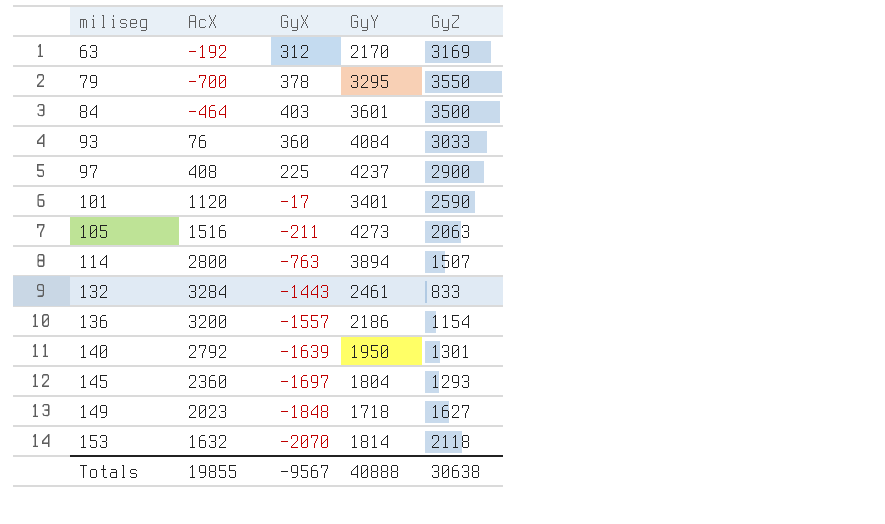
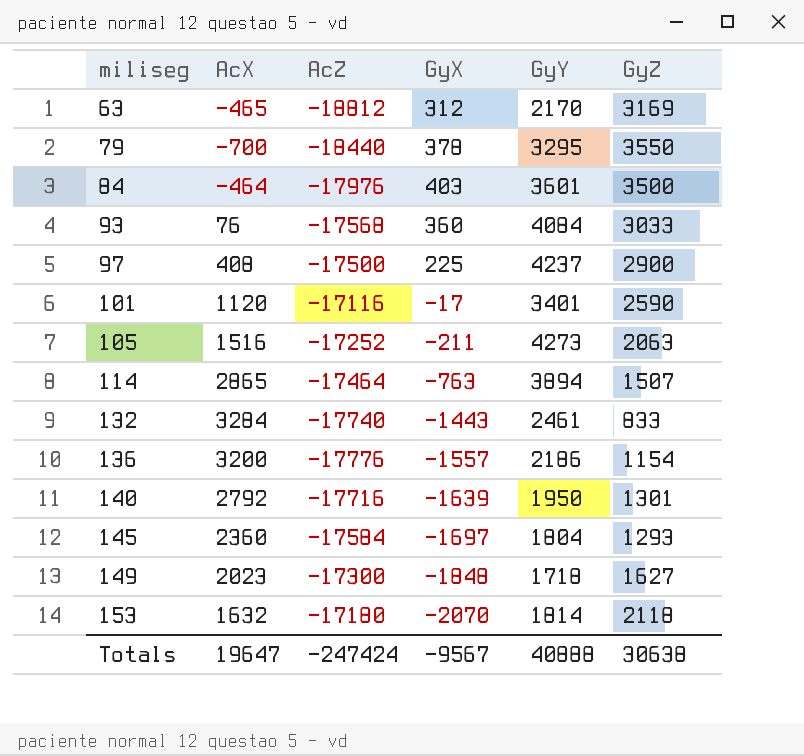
column AcZ | position: none -> 3
63 | AcX: -192 -> -465
114 | AcX: 2800 -> 2865
Totals | AcX: 19855 -> 19647

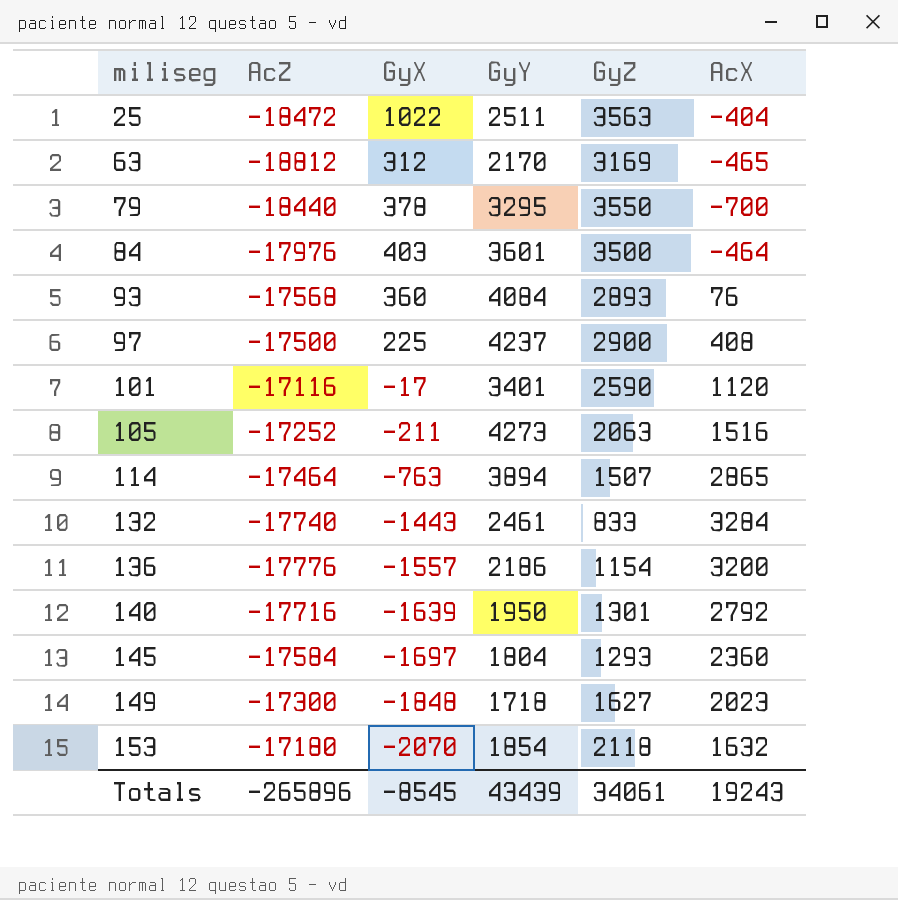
column AcX | position: 2 -> 6
row 25: none -> -18472 | 1022 | 2511 | 3563 | -404
93 | GyZ: 3033 -> 2893
153 | GyY: 1814 -> 1854
Totals | AcZ: -247424 -> -265896
Totals | GyX: -9567 -> -8545
Totals | GyY: 40888 -> 43439
Totals | GyZ: 30638 -> 34061
Totals | AcX: 19647 -> 19243

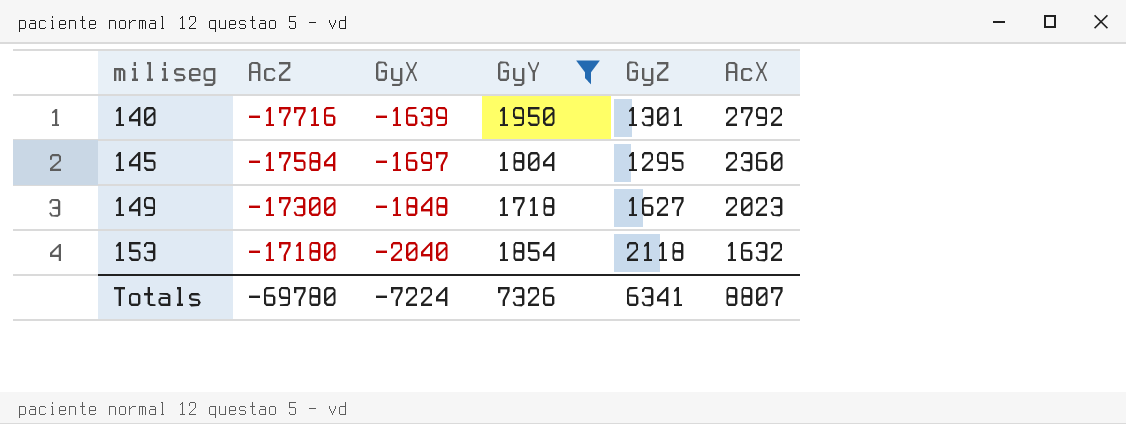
filter: none -> GyY <= 1950
145 | GyZ: 1293 -> 1295
153 | GyX: -2070 -> -2040
Totals | AcZ: -265896 -> -69780
Totals | GyX: -8545 -> -7224
Totals | GyY: 43439 -> 7326
Totals | GyZ: 34061 -> 6341
Totals | AcX: 19243 -> 8807

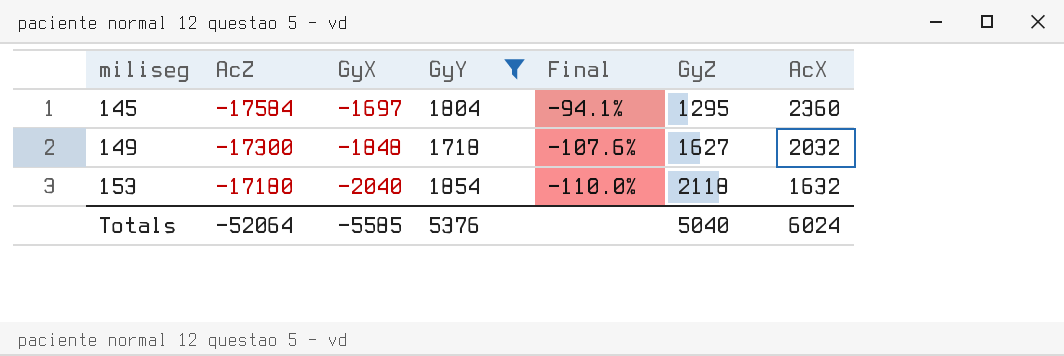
column Final | formula: none -> [GyX] / [GyY]
row 140: -17716 | -1639 | 1950 | 1301 | 2792 -> none
149 | AcX: 2023 -> 2032
Totals | AcZ: -69780 -> -52064
Totals | GyX: -7224 -> -5585
Totals | GyY: 7326 -> 5376
Totals | GyZ: 6341 -> 5040
Totals | AcX: 8807 -> 6024

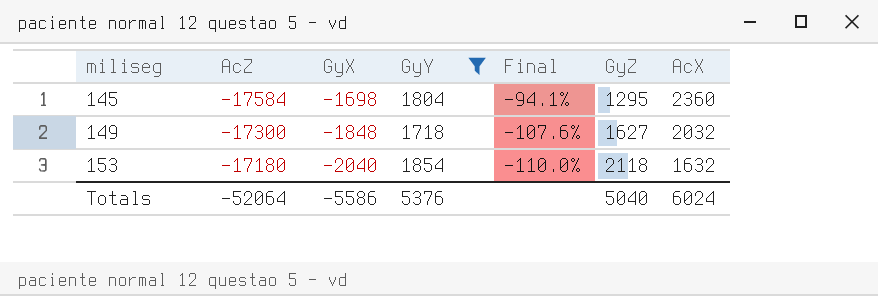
145 | GyX: -1697 -> -1698
Totals | GyX: -5585 -> -5586

